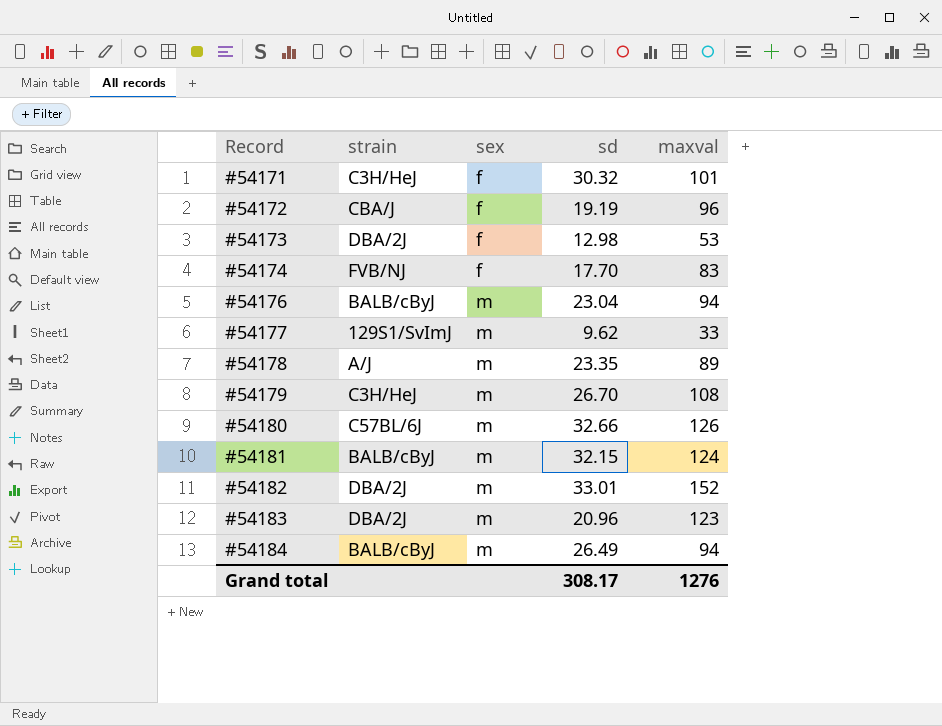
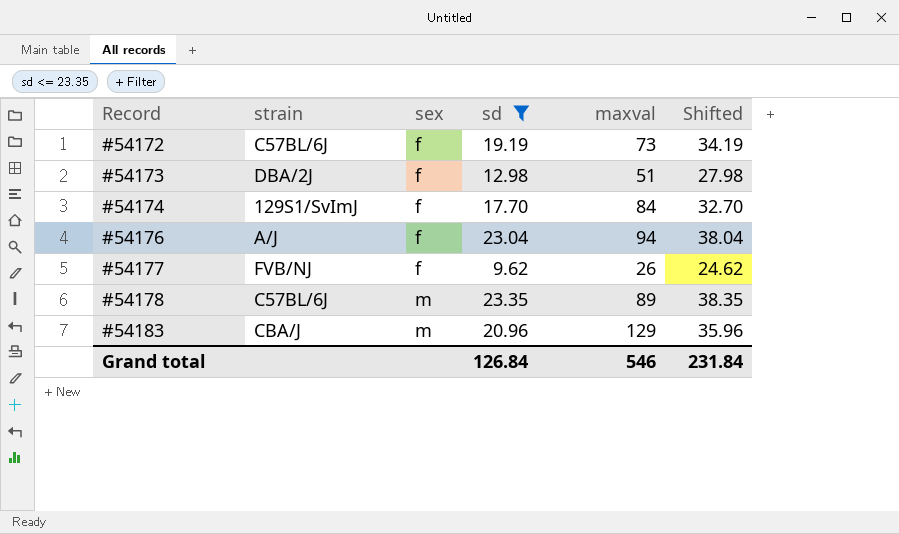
filter: none -> sd <= 23.35
column Shifted | formula: none -> [sd] + 15
#54172 | strain: CBA/J -> C57BL/6J
#54172 | maxval: 96 -> 73
#54173 | maxval: 53 -> 51
#54174 | strain: FVB/NJ -> 129S1/SvImJ
#54174 | maxval: 83 -> 84
#54176 | strain: BALB/cByJ -> A/J
#54176 | sex: m -> f
#54177 | strain: 129S1/SvImJ -> FVB/NJ
#54177 | sex: m -> f
#54177 | maxval: 33 -> 26
#54178 | strain: A/J -> C57BL/6J
#54183 | strain: DBA/2J -> CBA/J
#54183 | maxval: 123 -> 129
Grand total | sd: 308.17 -> 126.84
Grand total | maxval: 1276 -> 546

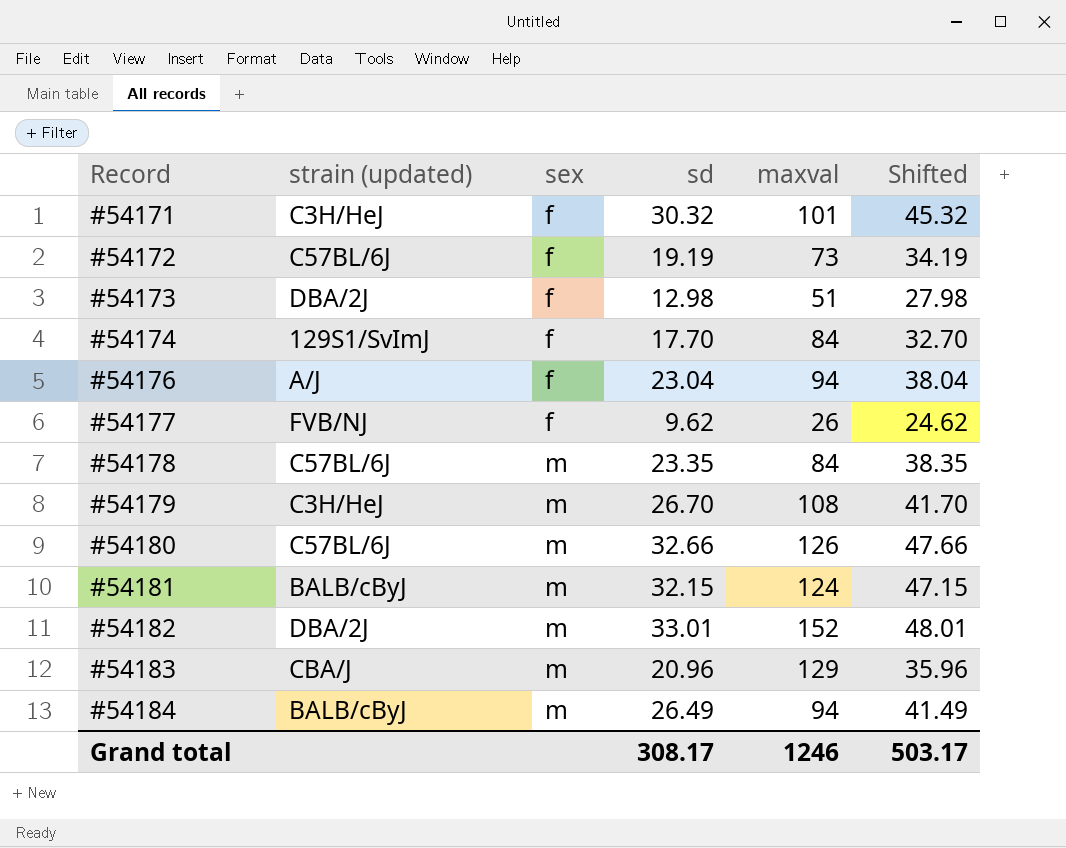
filter: sd <= 23.35 -> none
column name: strain -> strain (updated)
#54178 | maxval: 89 -> 84
Grand total | sd: 126.84 -> 308.17
Grand total | maxval: 546 -> 1246
Grand total | Shifted: 231.84 -> 503.17

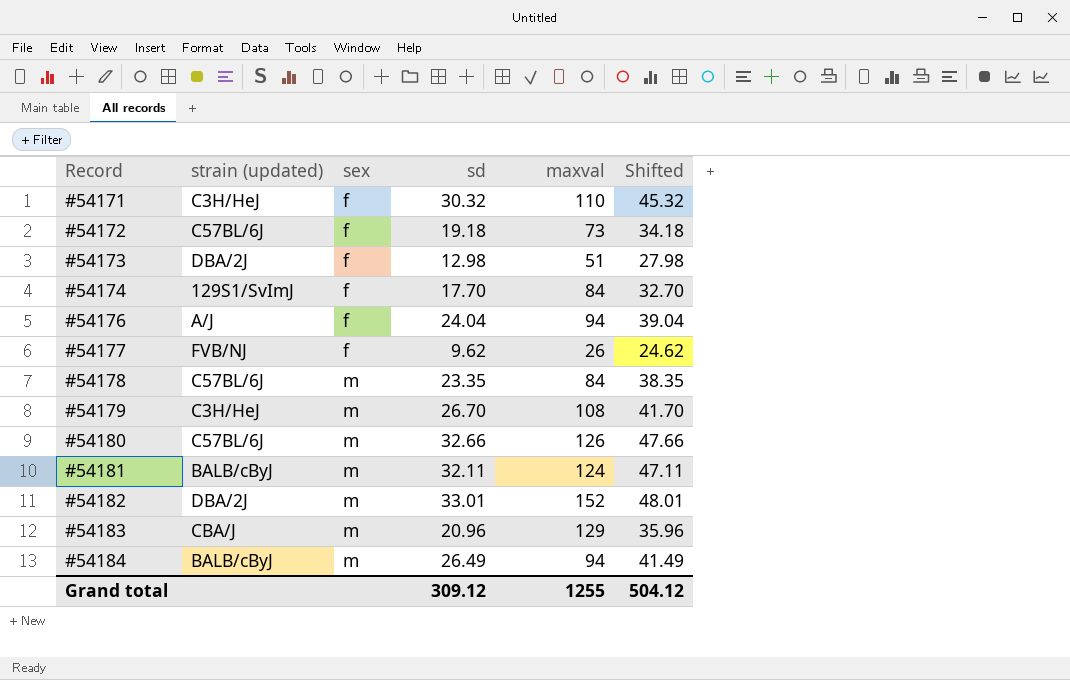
#54171 | maxval: 101 -> 110
#54172 | sd: 19.19 -> 19.18
#54172 | Shifted: 34.19 -> 34.18
#54176 | sd: 23.04 -> 24.04
#54176 | Shifted: 38.04 -> 39.04
#54181 | sd: 32.15 -> 32.11
#54181 | Shifted: 47.15 -> 47.11
Grand total | sd: 308.17 -> 309.12
Grand total | maxval: 1246 -> 1255
Grand total | Shifted: 503.17 -> 504.12

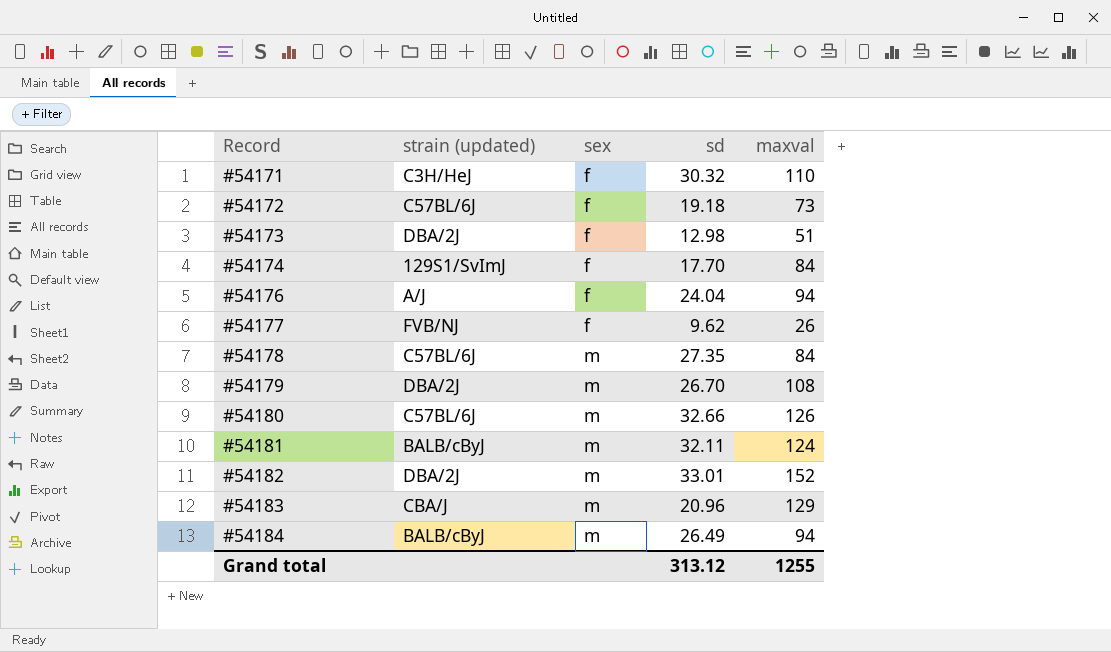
column Shifted | formula: [sd] + 15 -> none
#54178 | sd: 23.35 -> 27.35
#54179 | strain (updated): C3H/HeJ -> DBA/2J
Grand total | sd: 309.12 -> 313.12

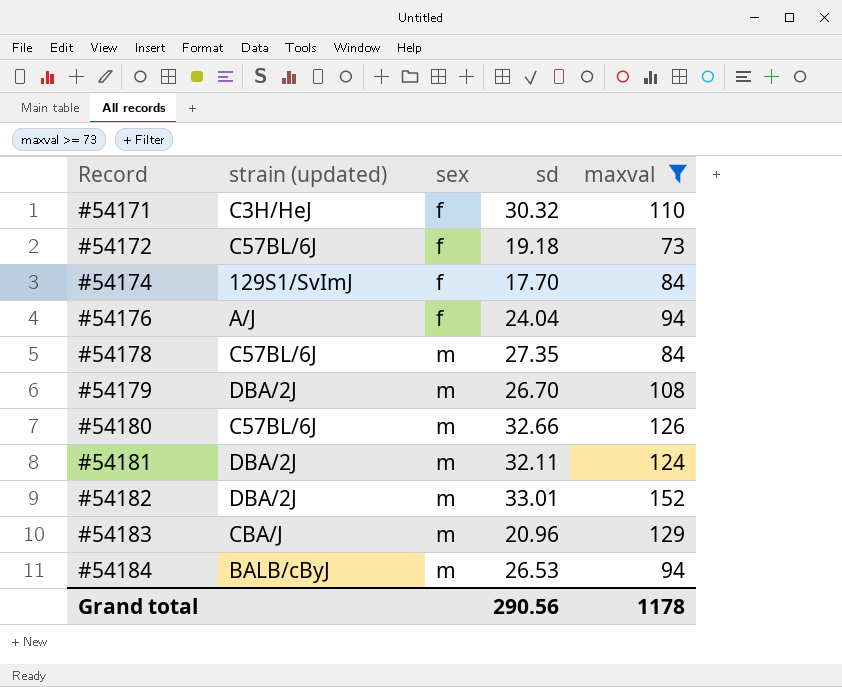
filter: none -> maxval >= 73
#54181 | strain (updated): BALB/cByJ -> DBA/2J
#54184 | sd: 26.49 -> 26.53
Grand total | sd: 313.12 -> 290.56
Grand total | maxval: 1255 -> 1178

